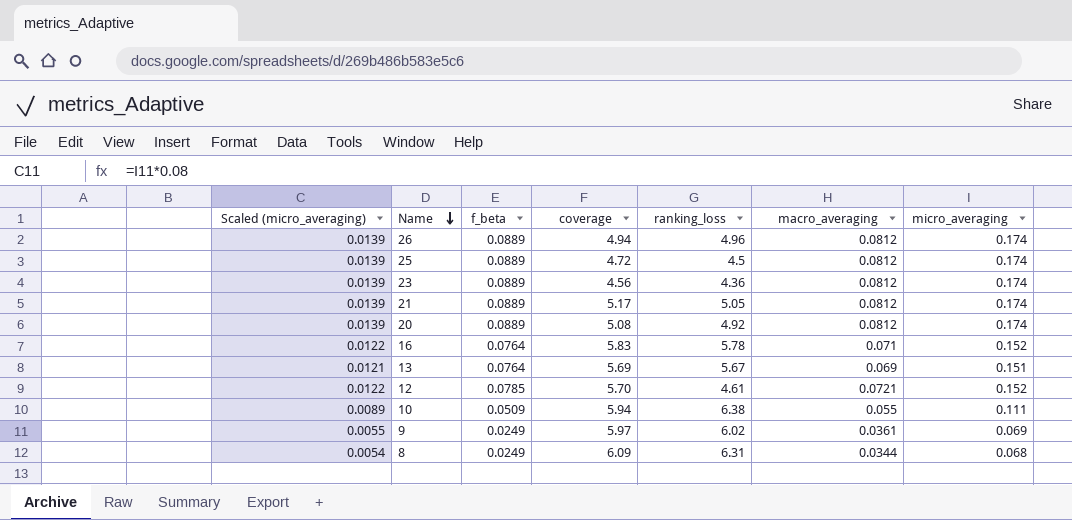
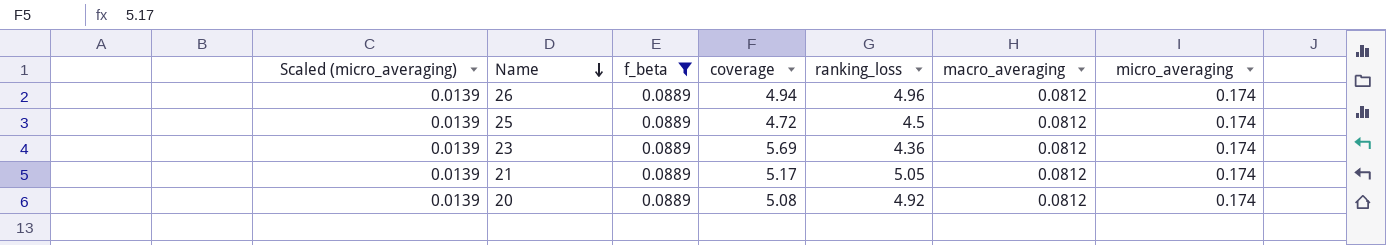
filter: none -> f_beta = 0.0889
23 | coverage: 4.56 -> 5.69

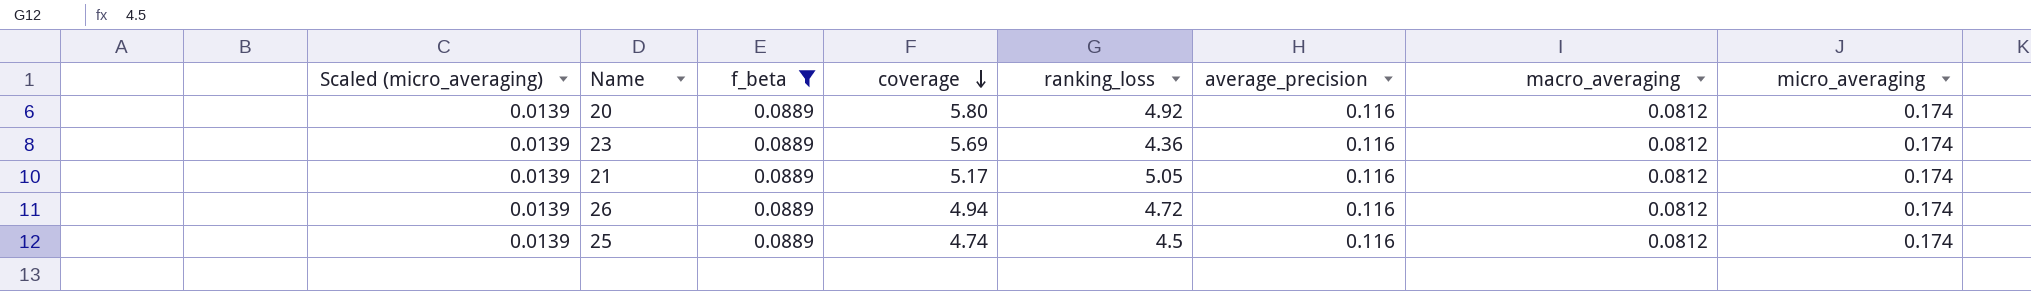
row order: Name descending -> coverage descending
column average_precision | position: none -> 6
20 | coverage: 5.08 -> 5.80
26 | ranking_loss: 4.96 -> 4.72
25 | coverage: 4.72 -> 4.74

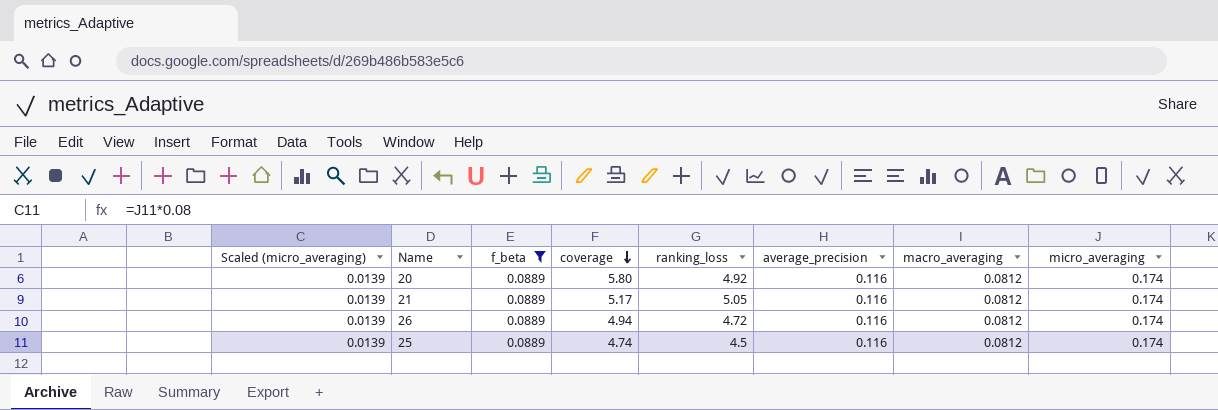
row 23: 0.0139 | 0.0889 | 5.69 | 4.36 | 0.116 | 0.0812 | 0.174 -> none

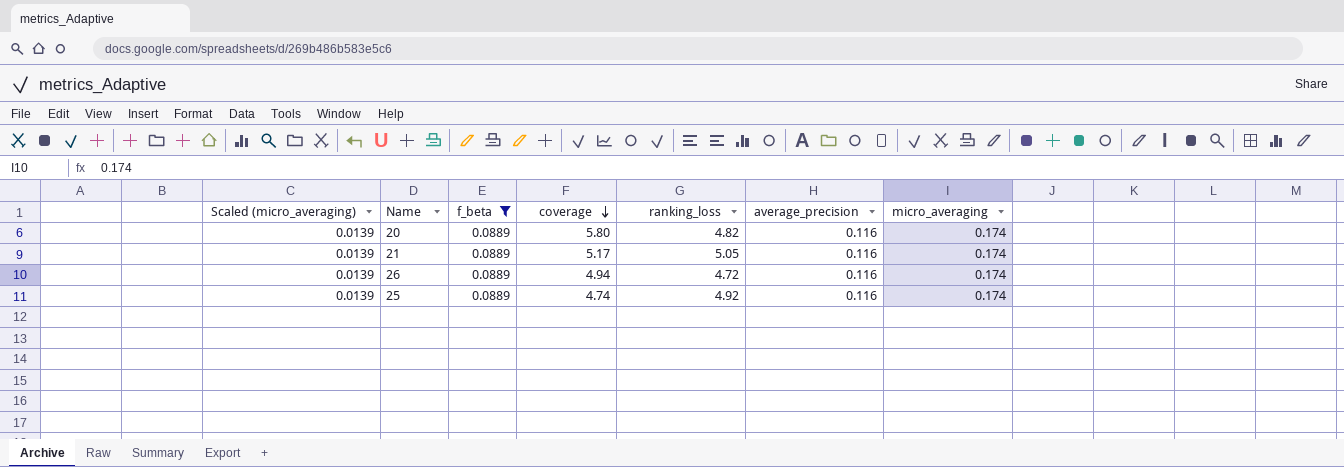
column macro_averaging | position: 7 -> none
20 | ranking_loss: 4.92 -> 4.82
25 | ranking_loss: 4.5 -> 4.92

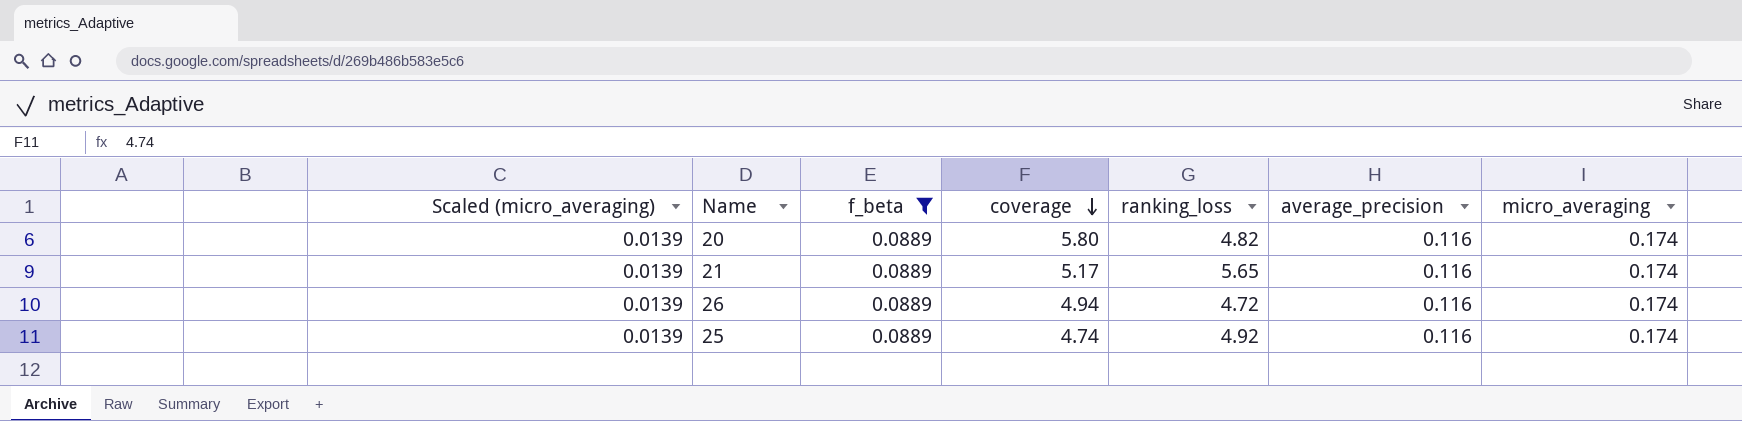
21 | ranking_loss: 5.05 -> 5.65

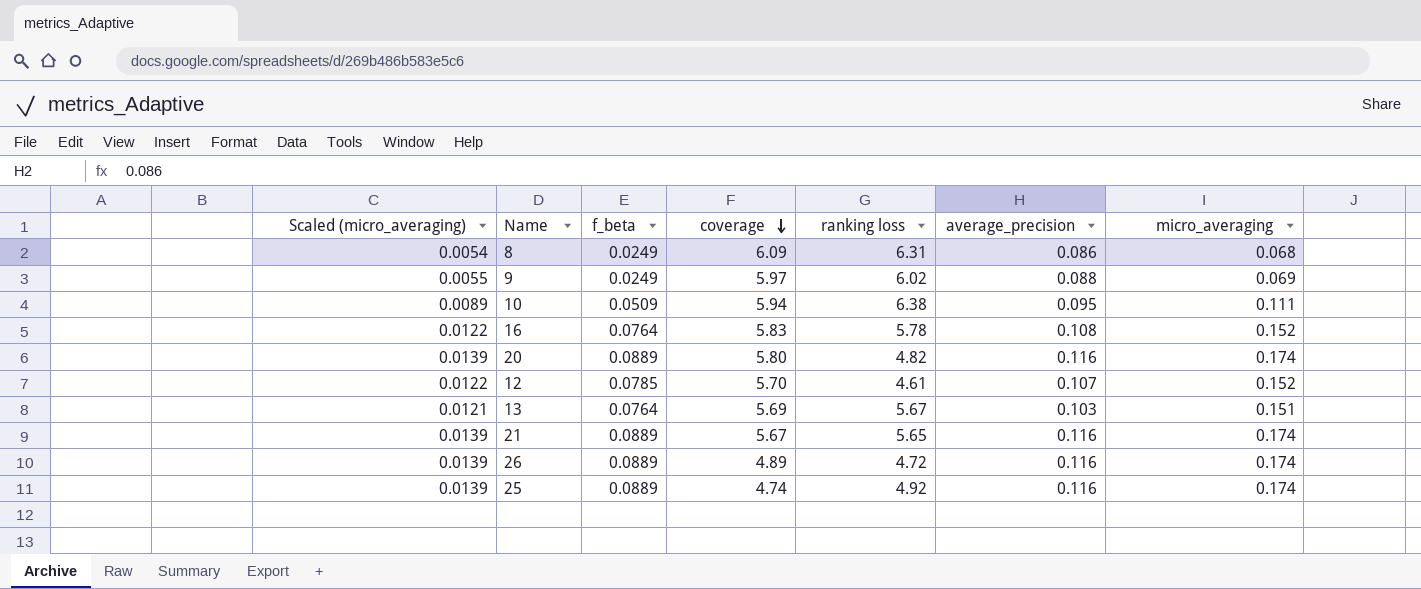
filter: f_beta = 0.0889 -> none
column name: ranking_loss -> ranking loss
21 | coverage: 5.17 -> 5.67
26 | coverage: 4.94 -> 4.89

